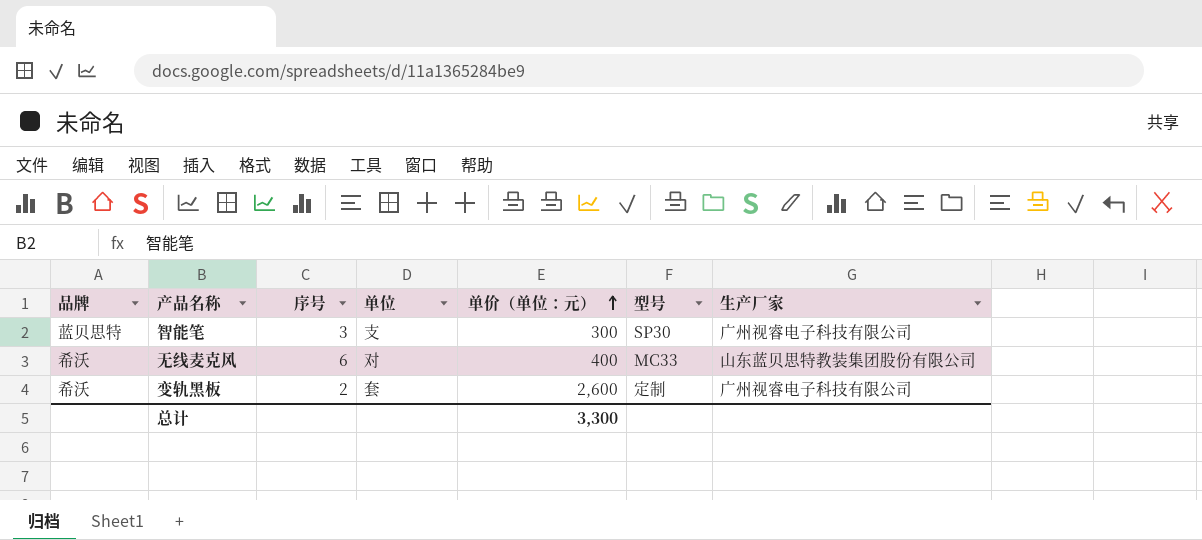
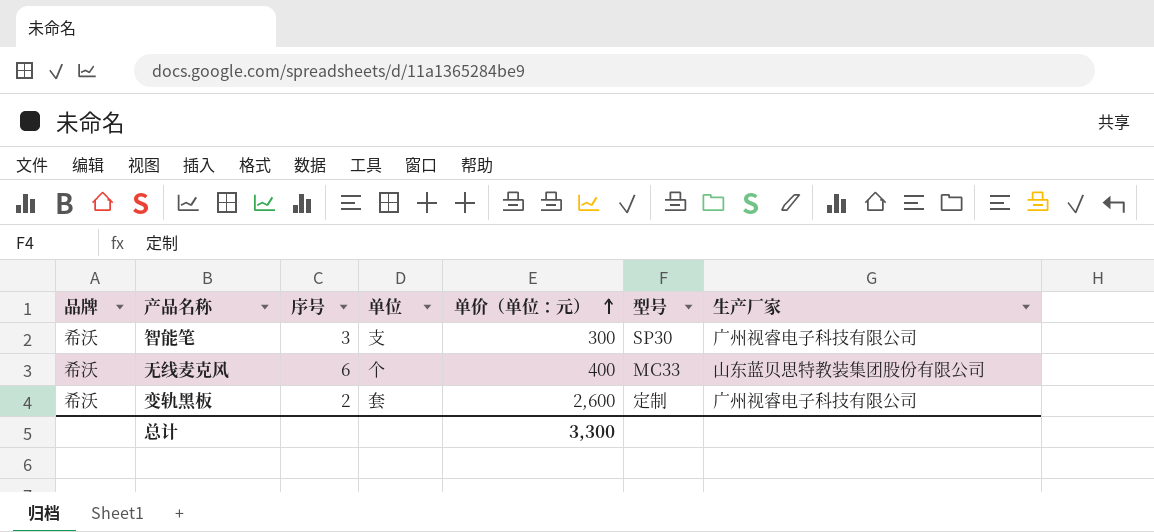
智能笔 | 品牌: 蓝贝思特 -> 希沃
无线麦克风 | 单位: 对 -> 个

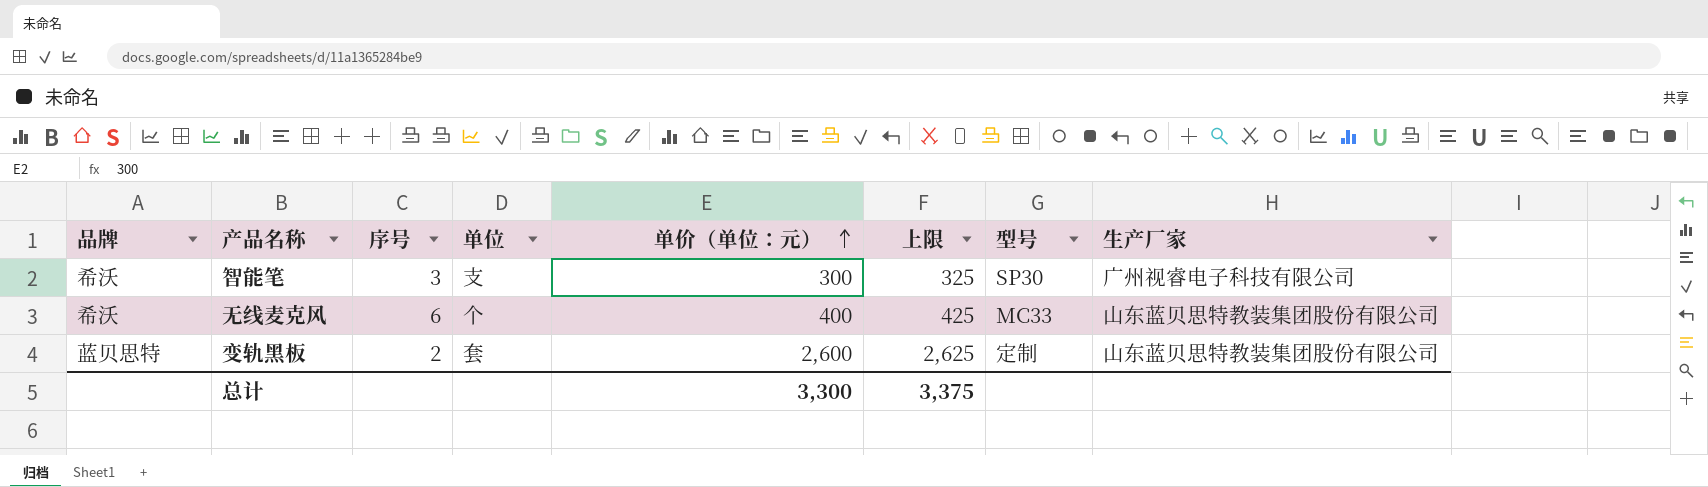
column 上限 | formula: none -> [单价（单位：元）] + 25
变轨黑板 | 品牌: 希沃 -> 蓝贝思特
变轨黑板 | 生产厂家: 广州视睿电子科技有限公司 -> 山东蓝贝思特教装集团股份有限公司

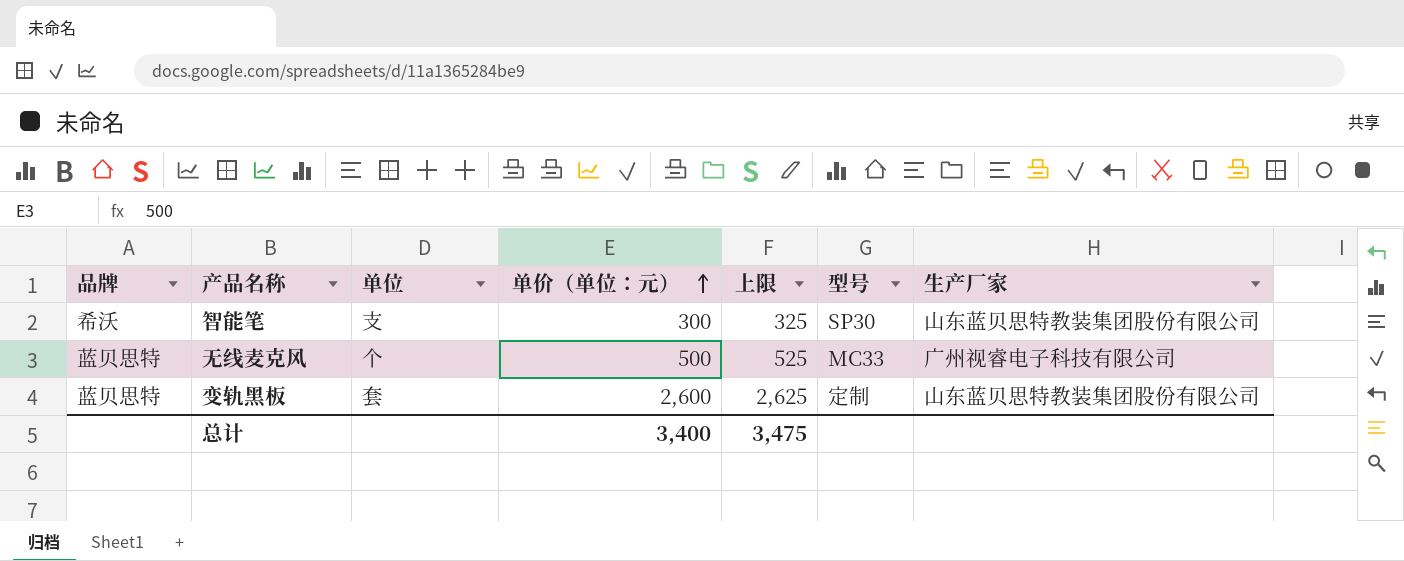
column 序号 | position: 3 -> none
智能笔 | 生产厂家: 广州视睿电子科技有限公司 -> 山东蓝贝思特教装集团股份有限公司
无线麦克风 | 品牌: 希沃 -> 蓝贝思特
无线麦克风 | 单价（单位：元）: 400 -> 500
无线麦克风 | 上限: 425 -> 525
无线麦克风 | 生产厂家: 山东蓝贝思特教装集团股份有限公司 -> 广州视睿电子科技有限公司
总计 | 单价（单位：元）: 3,300 -> 3,400
总计 | 上限: 3,375 -> 3,475

